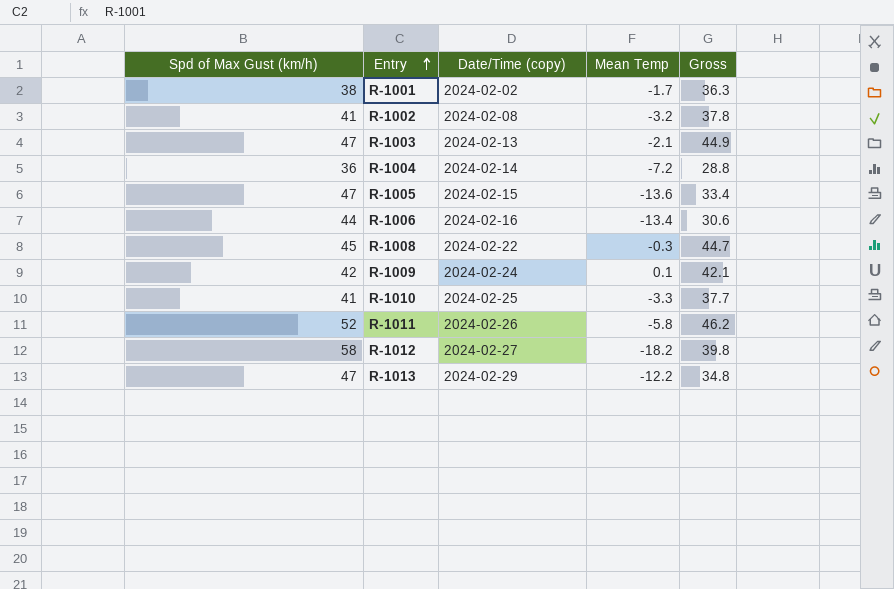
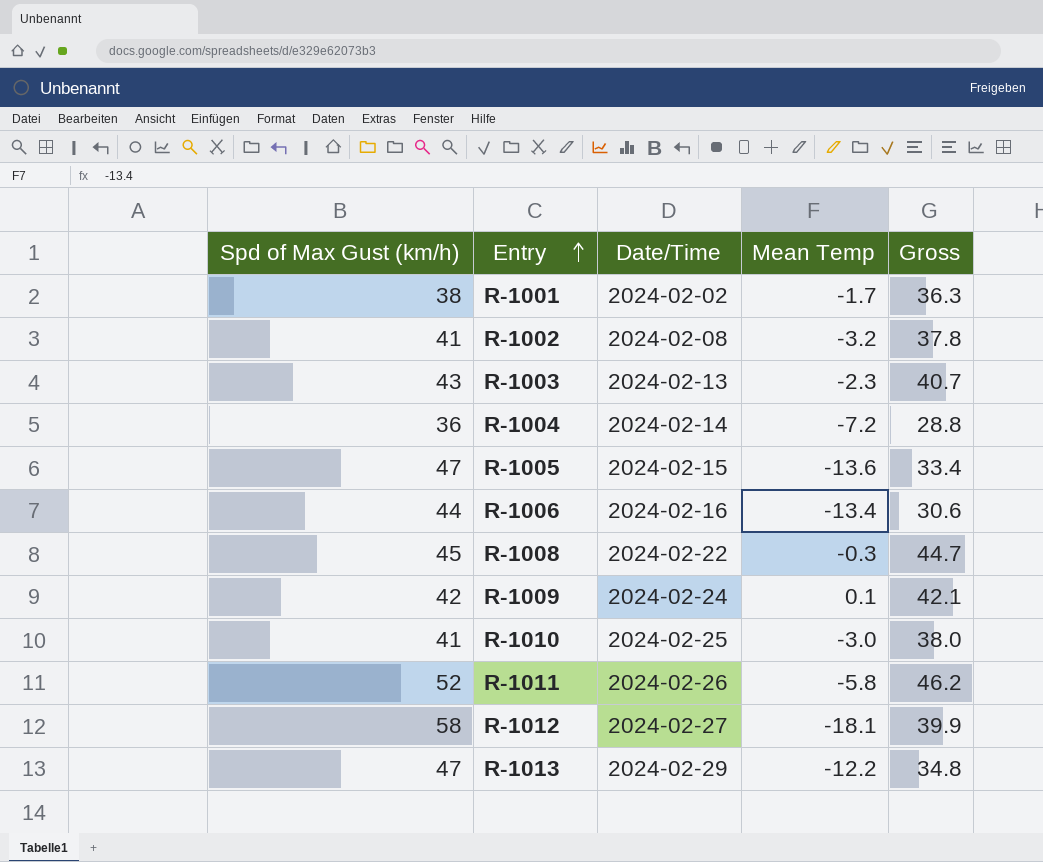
column name: Date/Time (copy) -> Date/Time
R-1003 | Spd of Max Gust (km/h): 47 -> 43
R-1003 | Mean Temp: -2.1 -> -2.3
R-1003 | Gross: 44.9 -> 40.7
R-1010 | Mean Temp: -3.3 -> -3.0
R-1010 | Gross: 37.7 -> 38.0
R-1012 | Mean Temp: -18.2 -> -18.1
R-1012 | Gross: 39.8 -> 39.9

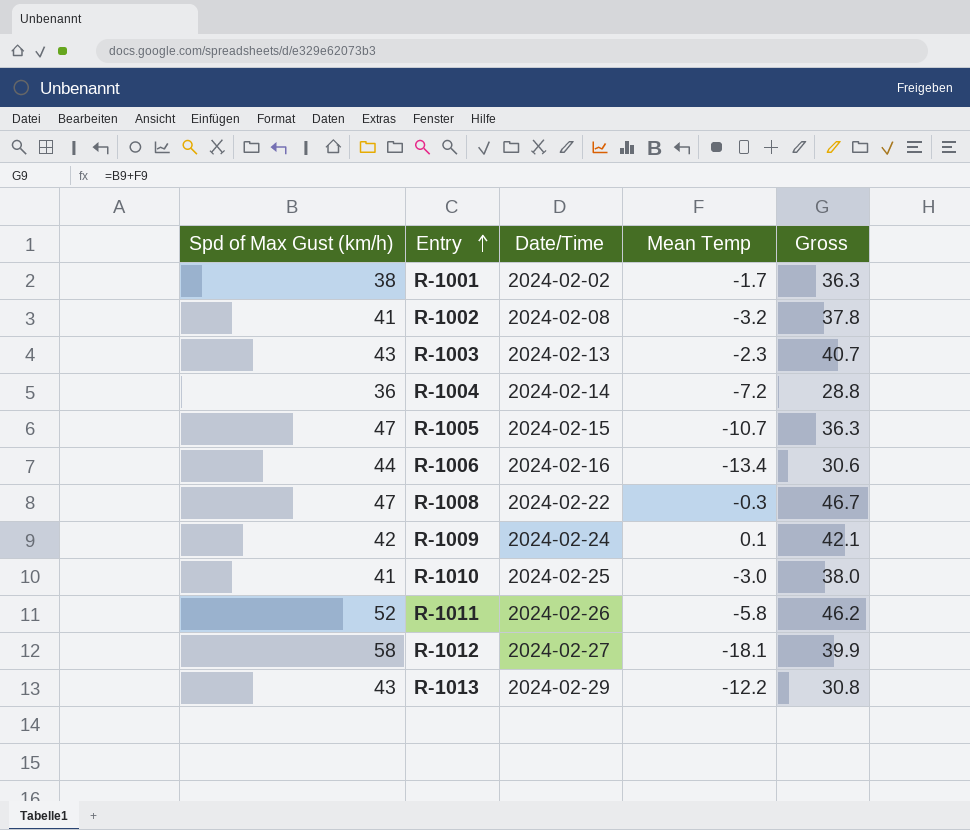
R-1005 | Mean Temp: -13.6 -> -10.7
R-1005 | Gross: 33.4 -> 36.3
R-1008 | Spd of Max Gust (km/h): 45 -> 47
R-1008 | Gross: 44.7 -> 46.7
R-1013 | Spd of Max Gust (km/h): 47 -> 43
R-1013 | Gross: 34.8 -> 30.8

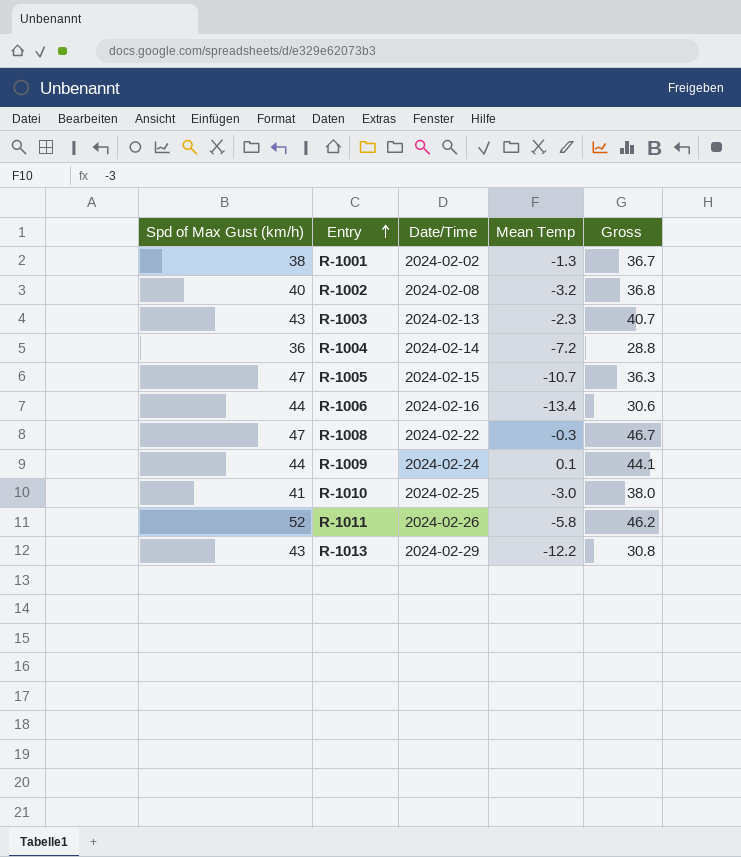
row R-1012: 58 | 2024-02-27 | -18.1 | 39.9 -> none
R-1001 | Mean Temp: -1.7 -> -1.3
R-1001 | Gross: 36.3 -> 36.7
R-1002 | Spd of Max Gust (km/h): 41 -> 40
R-1002 | Gross: 37.8 -> 36.8
R-1009 | Spd of Max Gust (km/h): 42 -> 44
R-1009 | Gross: 42.1 -> 44.1

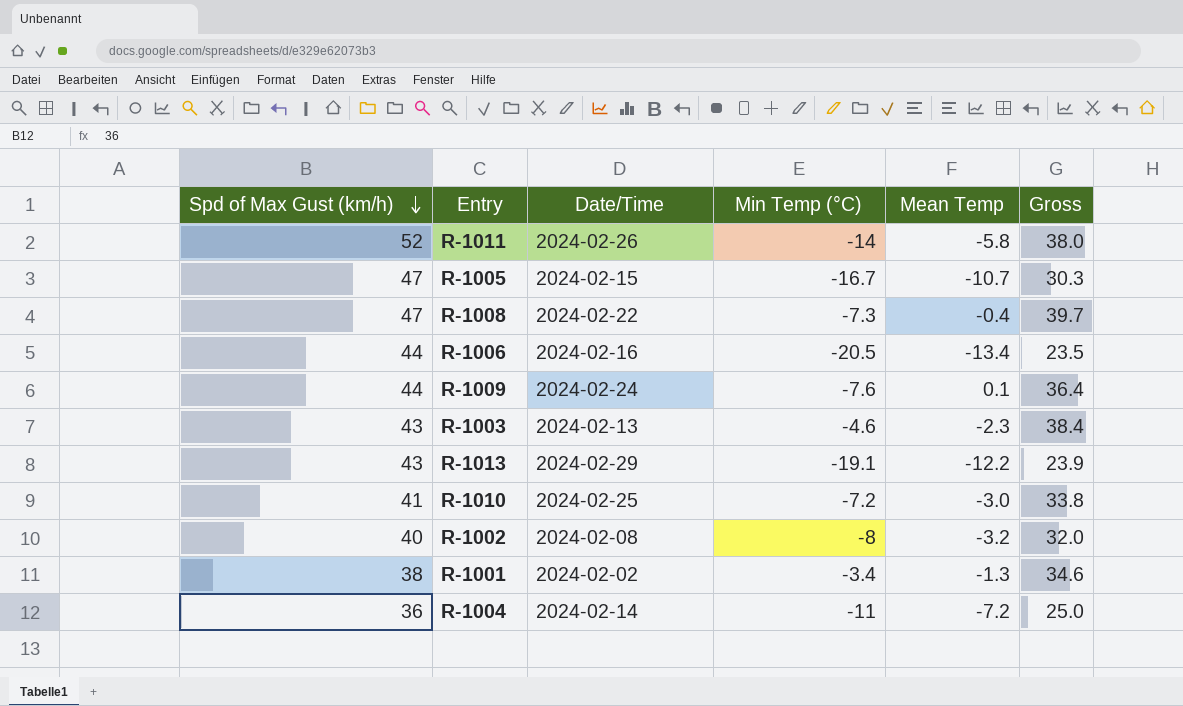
row order: Entry ascending -> Spd of Max Gust (km/h) descending
column Min Temp (°C) | position: none -> 4
column Gross | formula: [Spd of Max Gust (km/h)] + [Mean Temp] -> [Spd of Max Gust (km/h)] + [Min Temp (°C)]
R-1008 | Mean Temp: -0.3 -> -0.4

